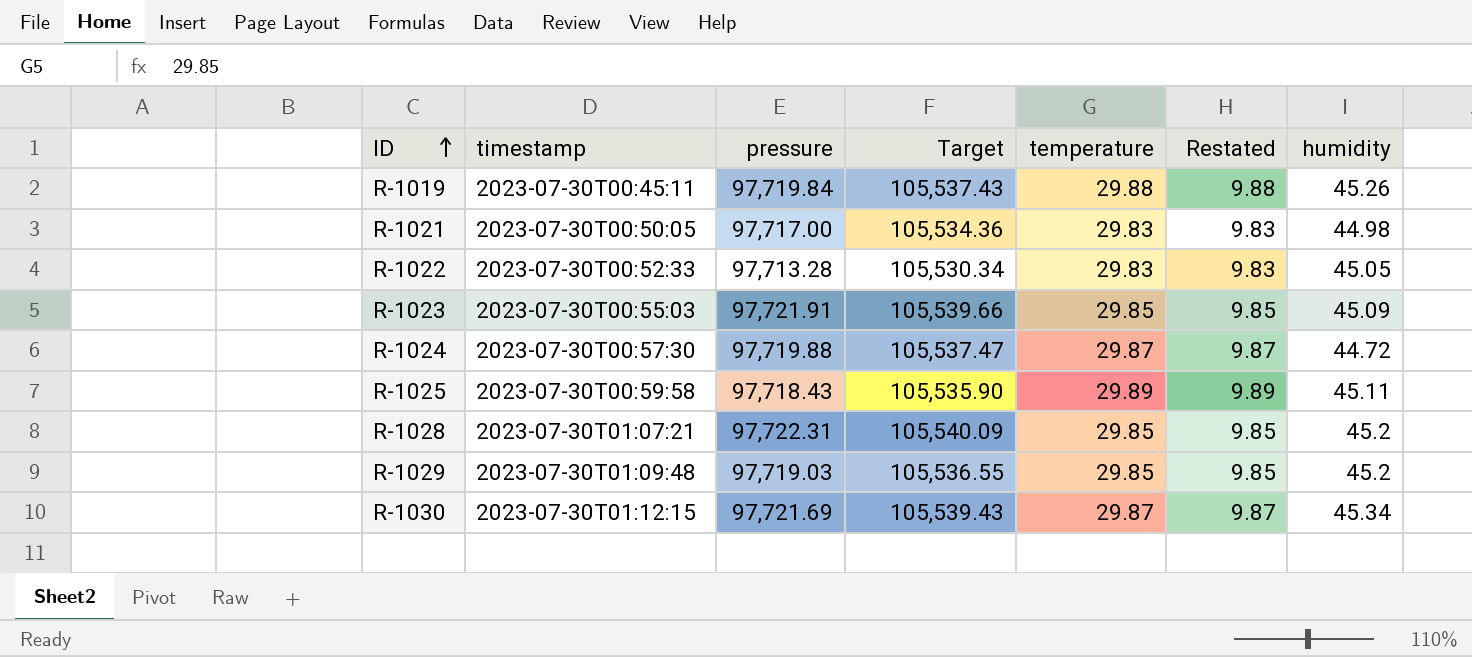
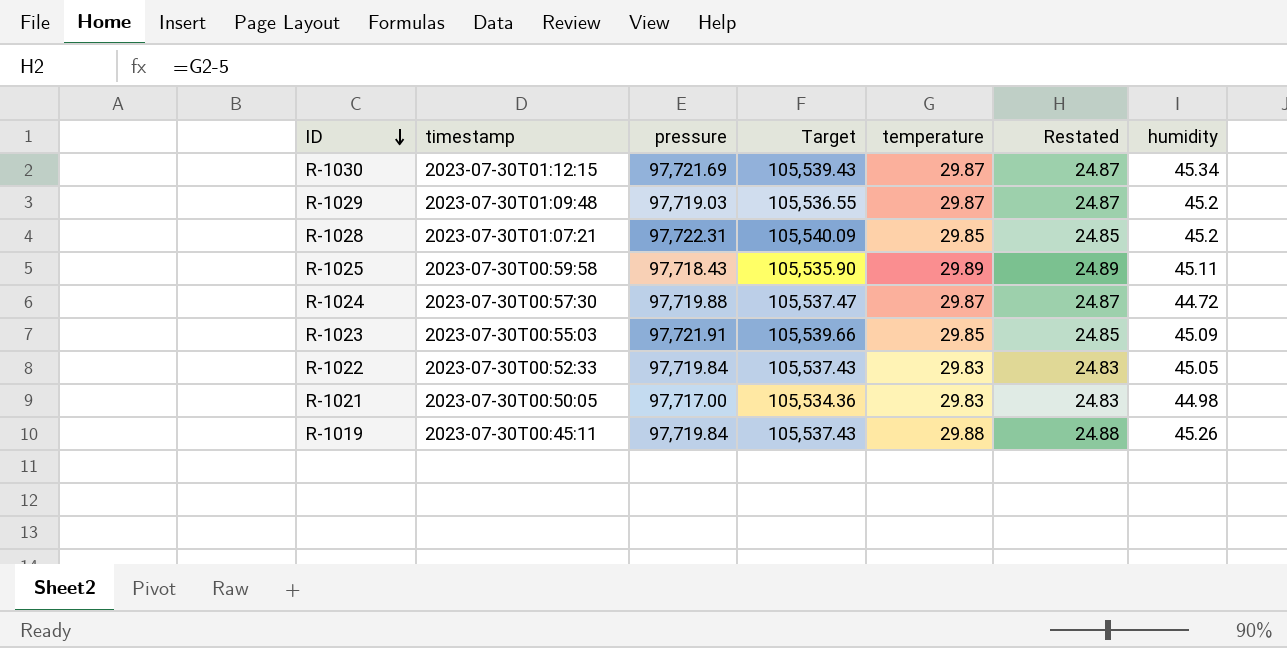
row order: ID ascending -> ID descending
column Restated | formula: [temperature] - 20 -> [temperature] - 5
R-1029 | temperature: 29.85 -> 29.87
R-1022 | pressure: 97,713.28 -> 97,719.84
R-1022 | Target: 105,530.34 -> 105,537.43

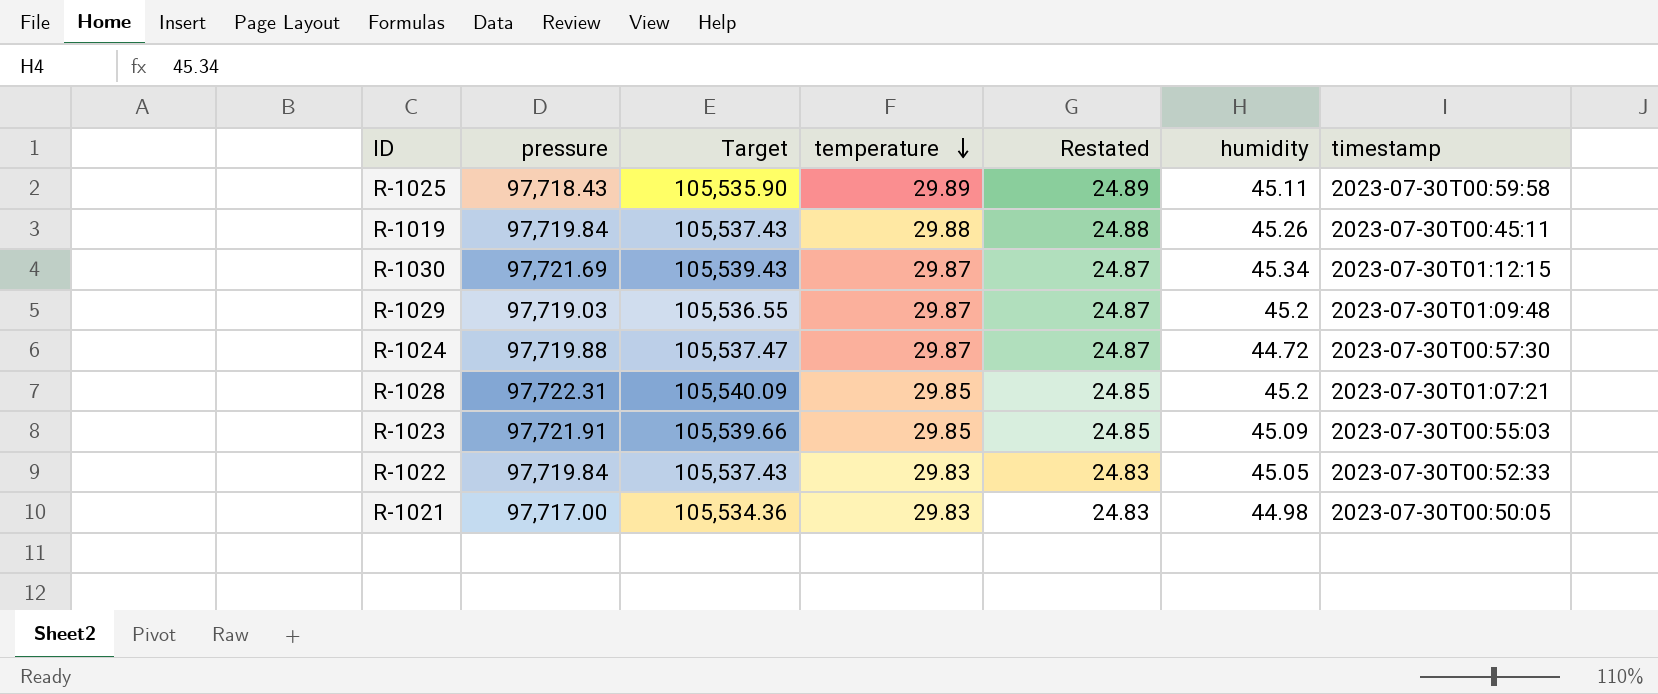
row order: ID descending -> temperature descending
column timestamp | position: 2 -> 7

